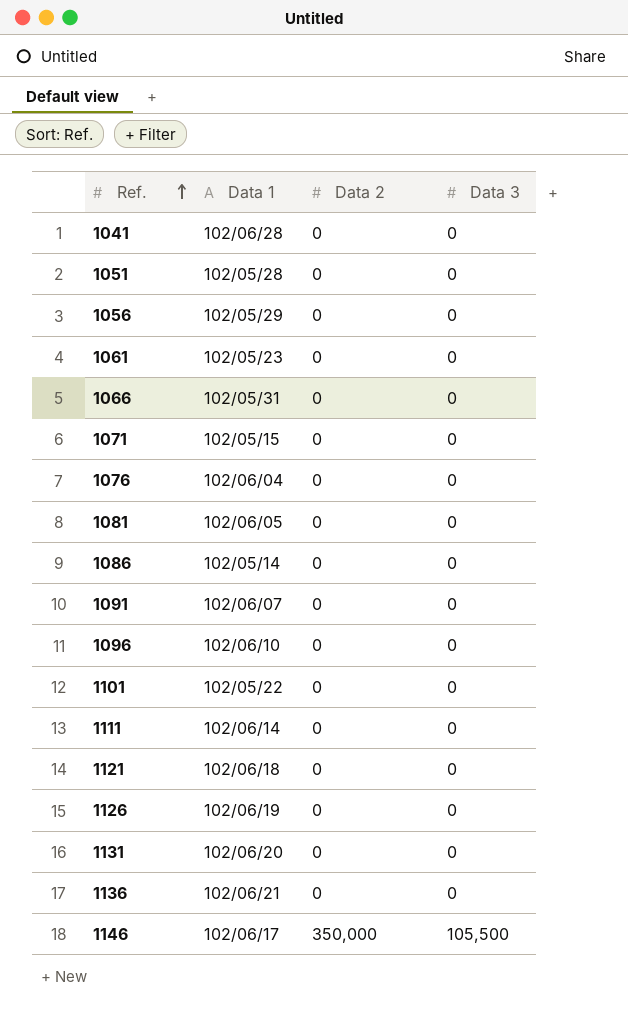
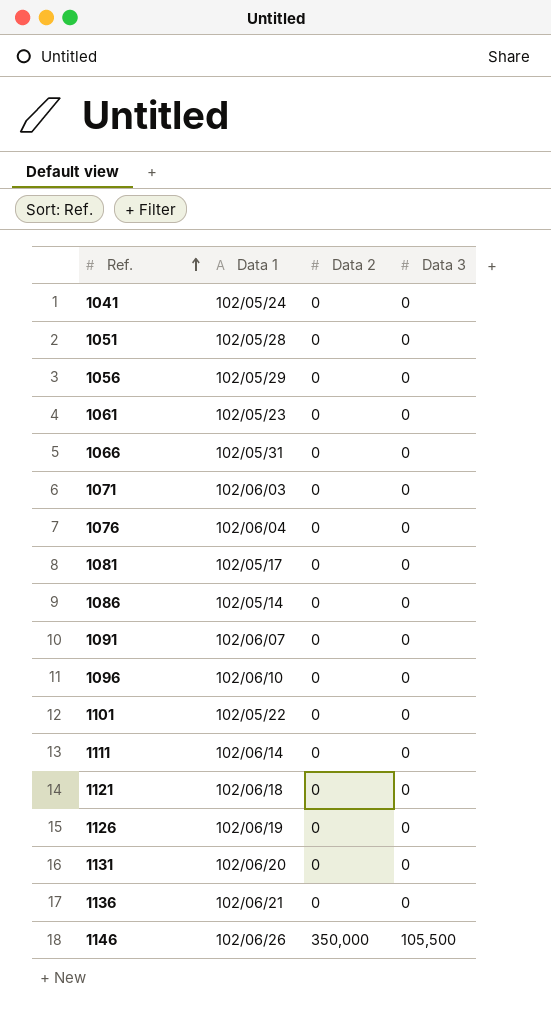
1041 | Data 1: 102/06/28 -> 102/05/24
1071 | Data 1: 102/05/15 -> 102/06/03
1081 | Data 1: 102/06/05 -> 102/05/17
1146 | Data 1: 102/06/17 -> 102/06/26

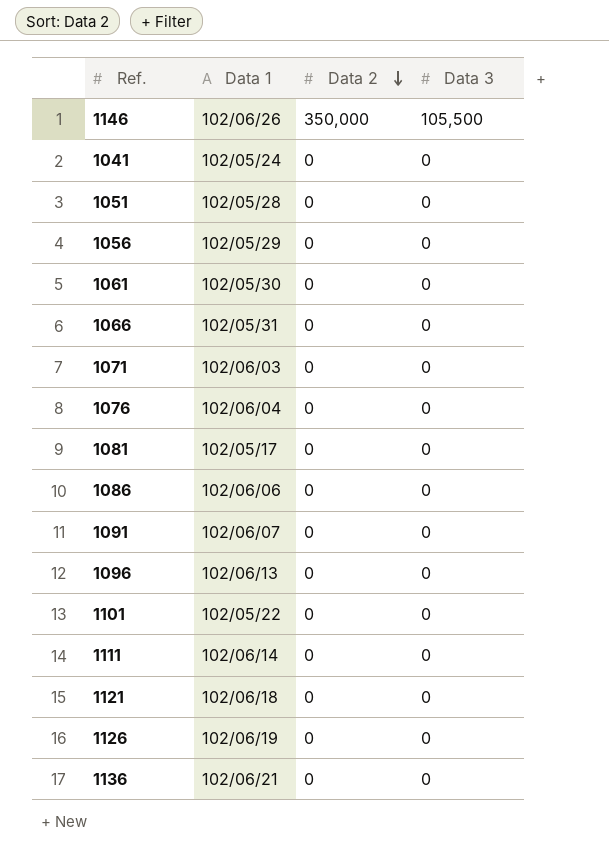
row order: Ref. ascending -> Data 2 descending
row 1131: 102/06/20 | 0 | 0 -> none
1061 | Data 1: 102/05/23 -> 102/05/30
1086 | Data 1: 102/05/14 -> 102/06/06
1096 | Data 1: 102/06/10 -> 102/06/13

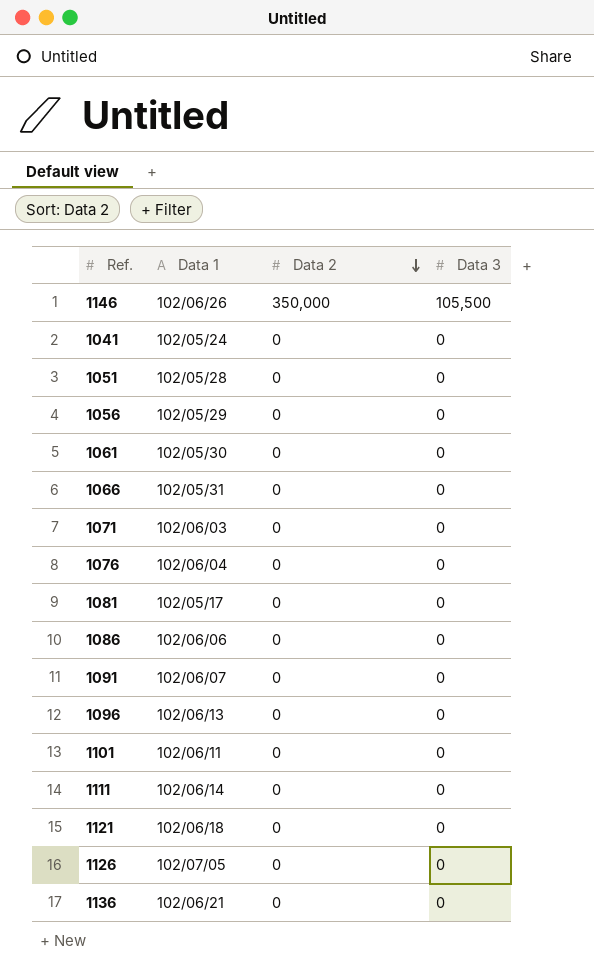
1101 | Data 1: 102/05/22 -> 102/06/11
1126 | Data 1: 102/06/19 -> 102/07/05

